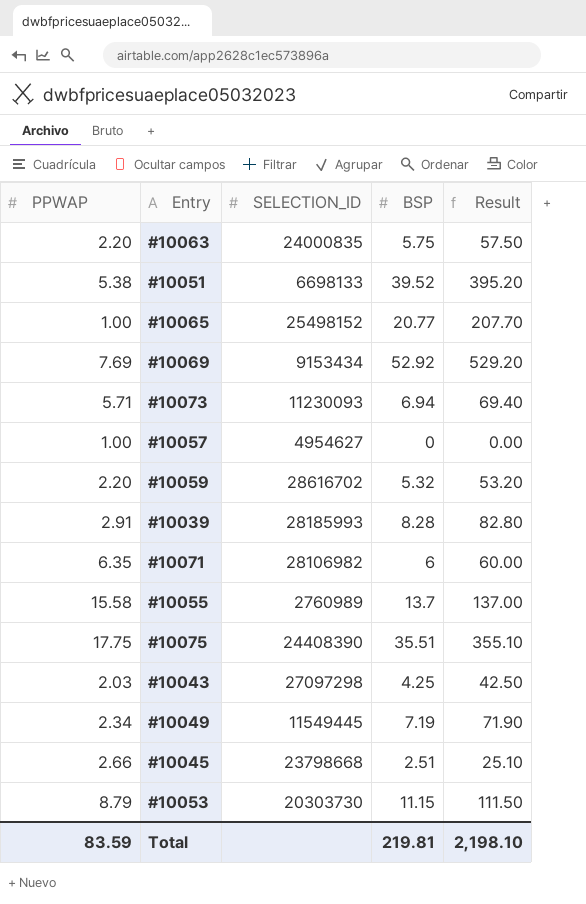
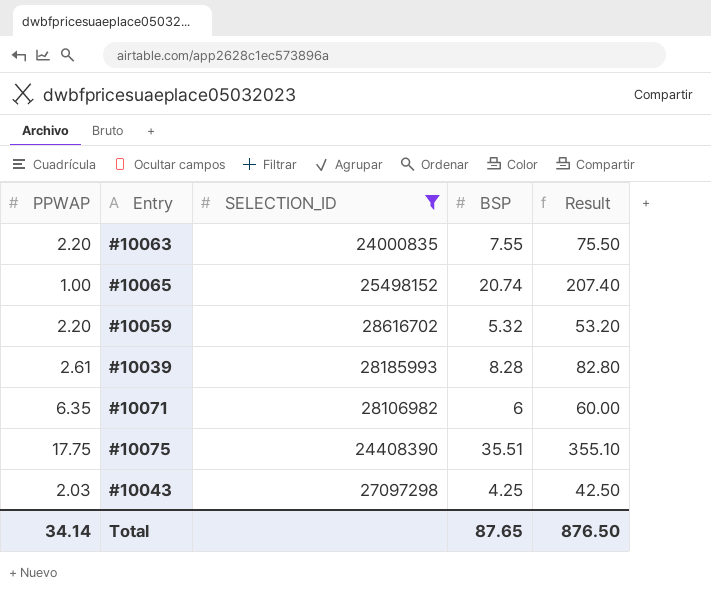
filter: none -> SELECTION_ID >= 24000835
#10063 | BSP: 5.75 -> 7.55
#10063 | Result: 57.50 -> 75.50
#10065 | BSP: 20.77 -> 20.74
#10065 | Result: 207.70 -> 207.40
#10039 | PPWAP: 2.91 -> 2.61
Total | PPWAP: 83.59 -> 34.14
Total | BSP: 219.81 -> 87.65
Total | Result: 2,198.10 -> 876.50

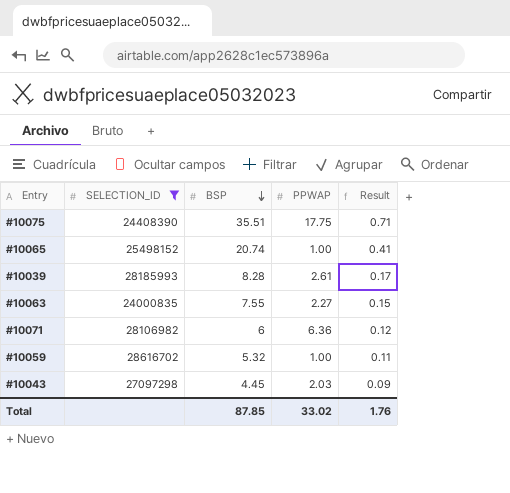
row order: none -> BSP descending
column PPWAP | position: 1 -> 4
column Result | formula: [BSP] * 10 -> [BSP] * 0.02
#10063 | PPWAP: 2.20 -> 2.27
#10071 | PPWAP: 6.35 -> 6.36
#10059 | PPWAP: 2.20 -> 1.00
#10043 | BSP: 4.25 -> 4.45
Total | BSP: 87.65 -> 87.85
Total | PPWAP: 34.14 -> 33.02
Total | Result: 876.50 -> 1.76

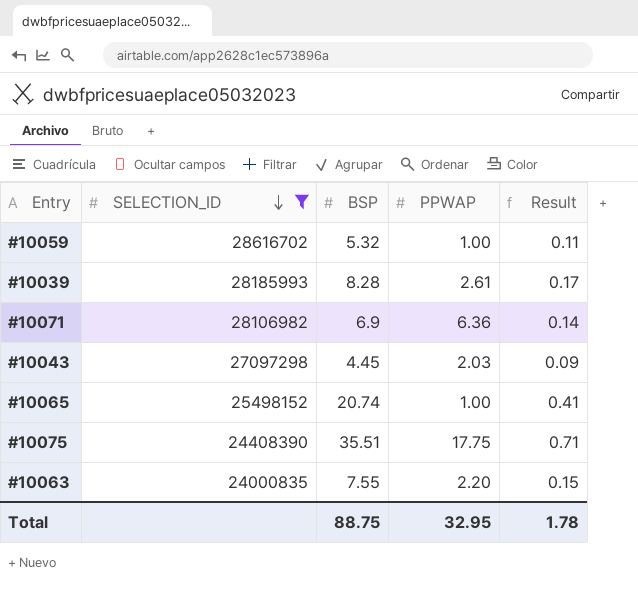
row order: BSP descending -> SELECTION_ID descending
#10071 | BSP: 6 -> 6.9
#10071 | Result: 0.12 -> 0.14
#10063 | PPWAP: 2.27 -> 2.20
Total | BSP: 87.85 -> 88.75
Total | PPWAP: 33.02 -> 32.95
Total | Result: 1.76 -> 1.78

